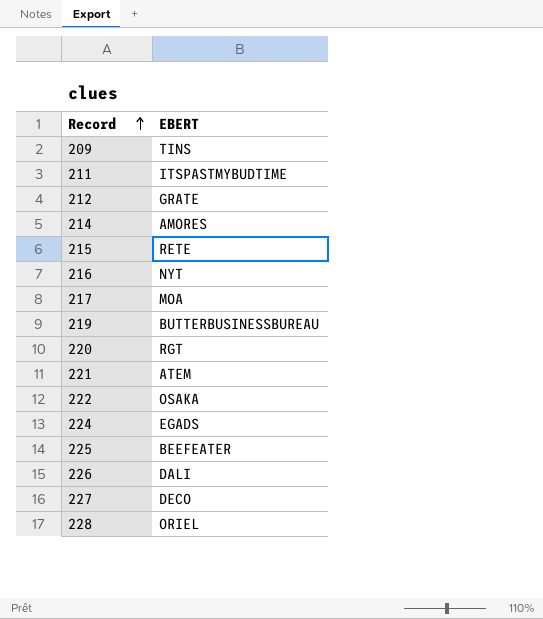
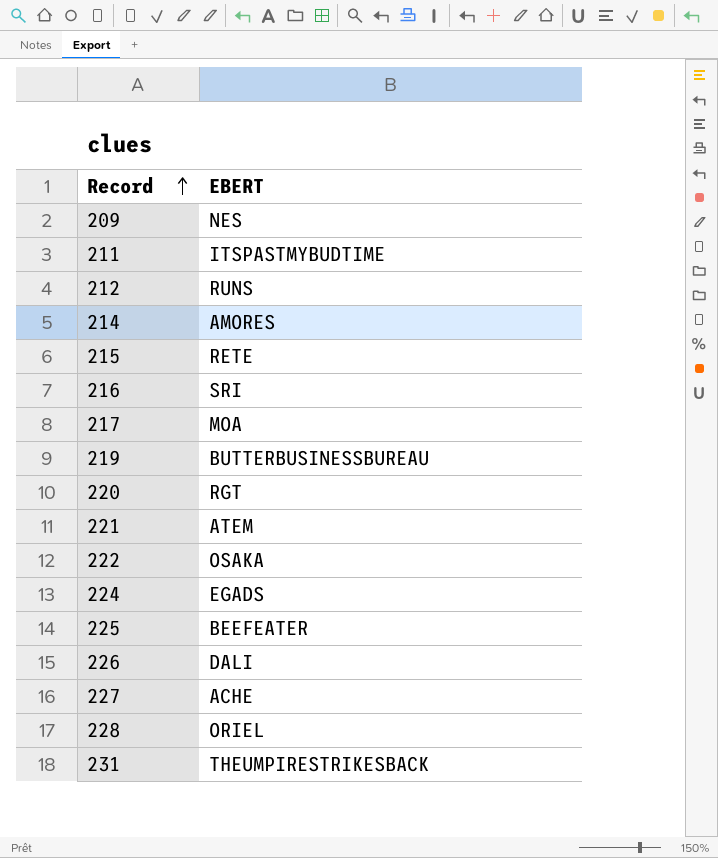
209 | EBERT: TINS -> NES
212 | EBERT: GRATE -> RUNS
216 | EBERT: NYT -> SRI
227 | EBERT: DECO -> ACHE
row 231: none -> THEUMPIRESTRIKESBACK

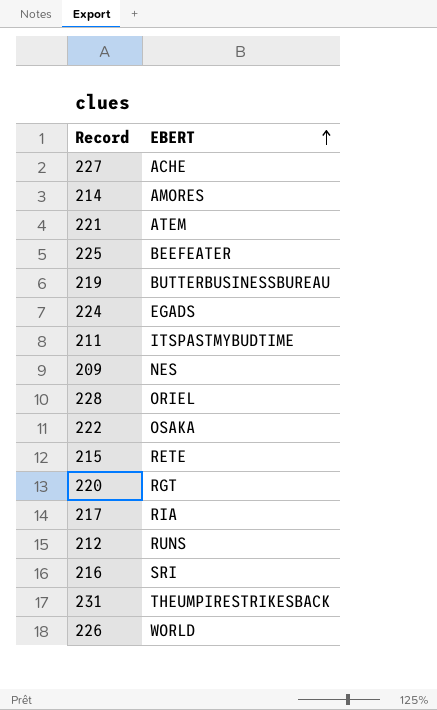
row order: Record ascending -> EBERT ascending
217 | EBERT: MOA -> RIA
226 | EBERT: DALI -> WORLD

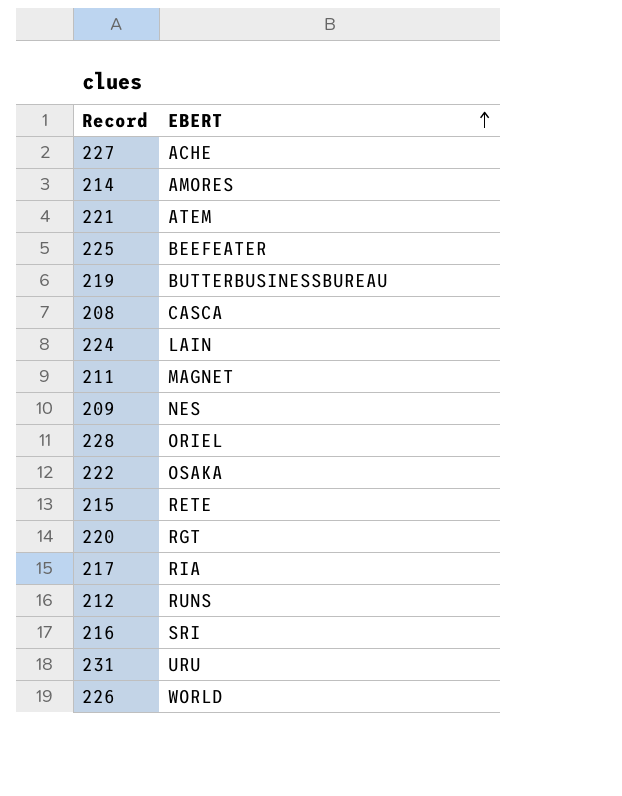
row 208: none -> CASCA
224 | EBERT: EGADS -> LAIN
211 | EBERT: ITSPASTMYBUDTIME -> MAGNET
231 | EBERT: THEUMPIRESTRIKESBACK -> URU

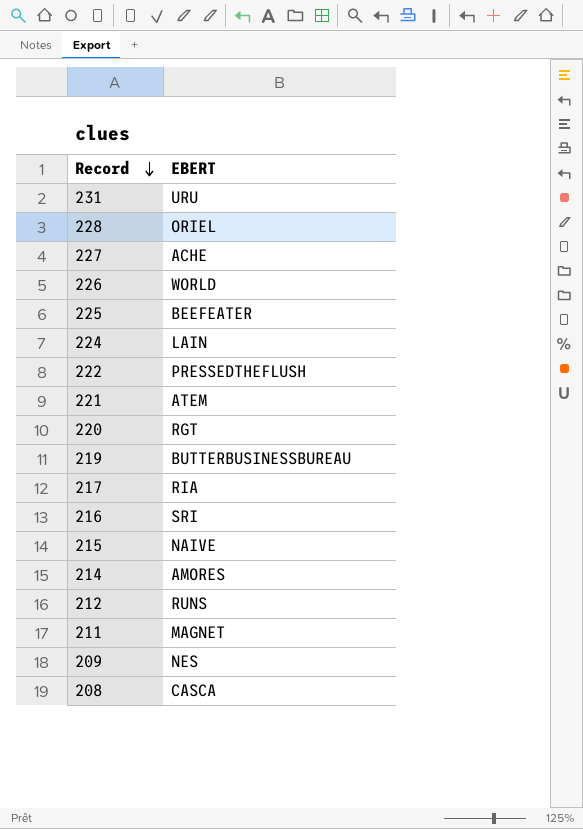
row order: EBERT ascending -> Record descending
222 | EBERT: OSAKA -> PRESSEDTHEFLUSH
215 | EBERT: RETE -> NAIVE

